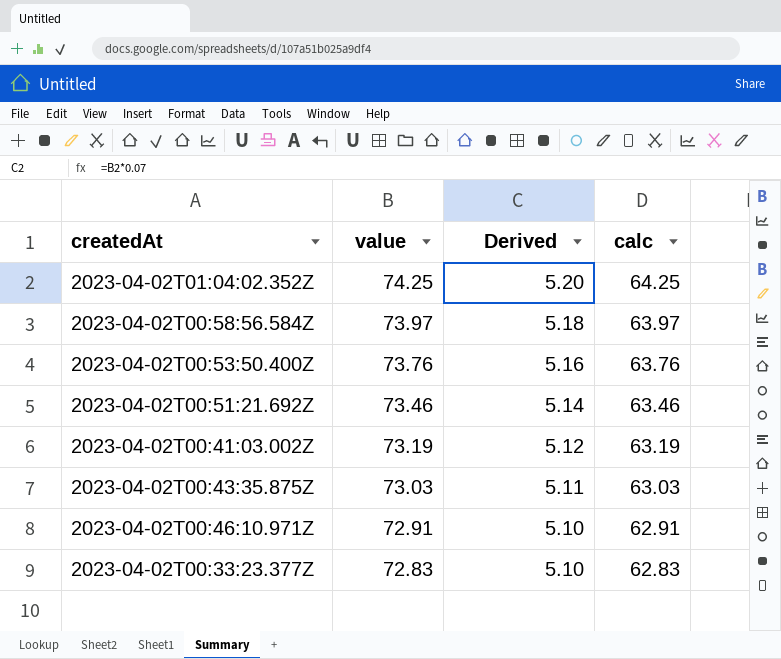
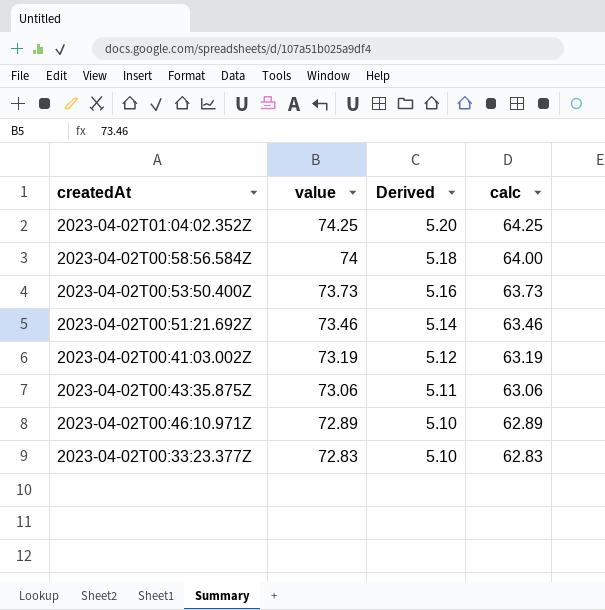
2023-04-02T00:58:56.584Z | value: 73.97 -> 74
2023-04-02T00:58:56.584Z | calc: 63.97 -> 64.00
2023-04-02T00:53:50.400Z | value: 73.76 -> 73.73
2023-04-02T00:53:50.400Z | calc: 63.76 -> 63.73
2023-04-02T00:43:35.875Z | value: 73.03 -> 73.06
2023-04-02T00:43:35.875Z | calc: 63.03 -> 63.06
2023-04-02T00:46:10.971Z | value: 72.91 -> 72.89
2023-04-02T00:46:10.971Z | calc: 62.91 -> 62.89

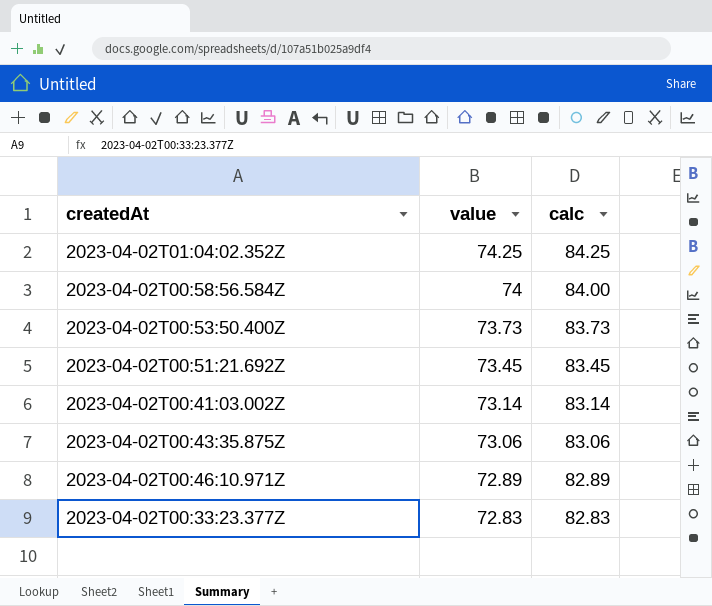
column Derived | formula: [value] * 0.07 -> none
column calc | formula: [value] - 10 -> [value] + 10
2023-04-02T00:51:21.692Z | value: 73.46 -> 73.45
2023-04-02T00:41:03.002Z | value: 73.19 -> 73.14

